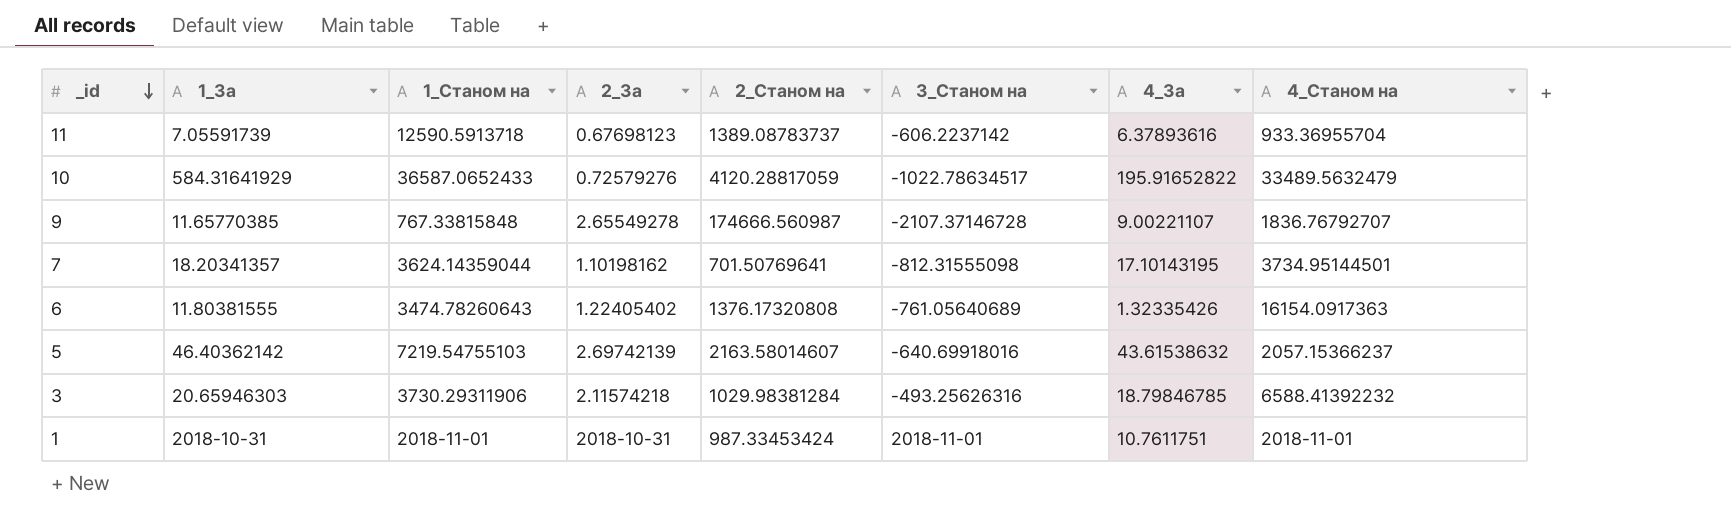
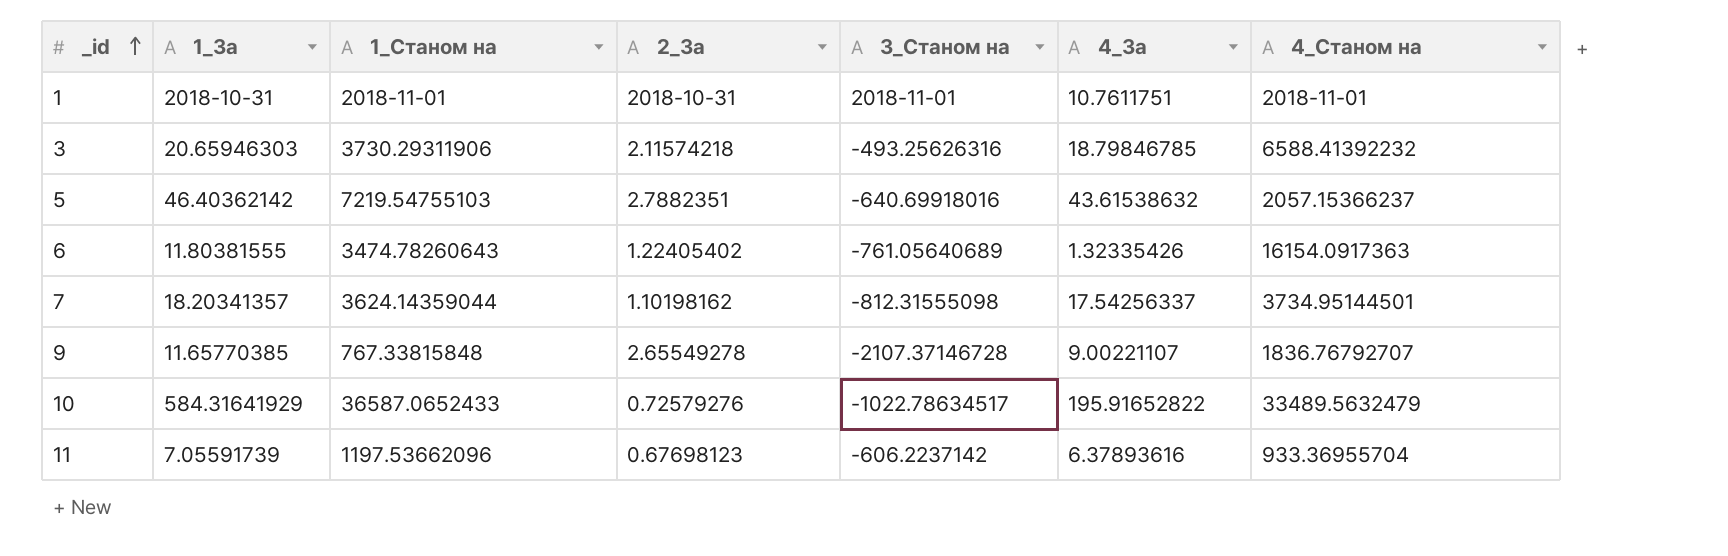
row order: _id descending -> _id ascending
column 2_Станом на | position: 5 -> none
5 | 2_За: 2.69742139 -> 2.7882351
7 | 4_За: 17.10143195 -> 17.54256337
11 | 1_Станом на: 12590.5913718 -> 1197.53662096

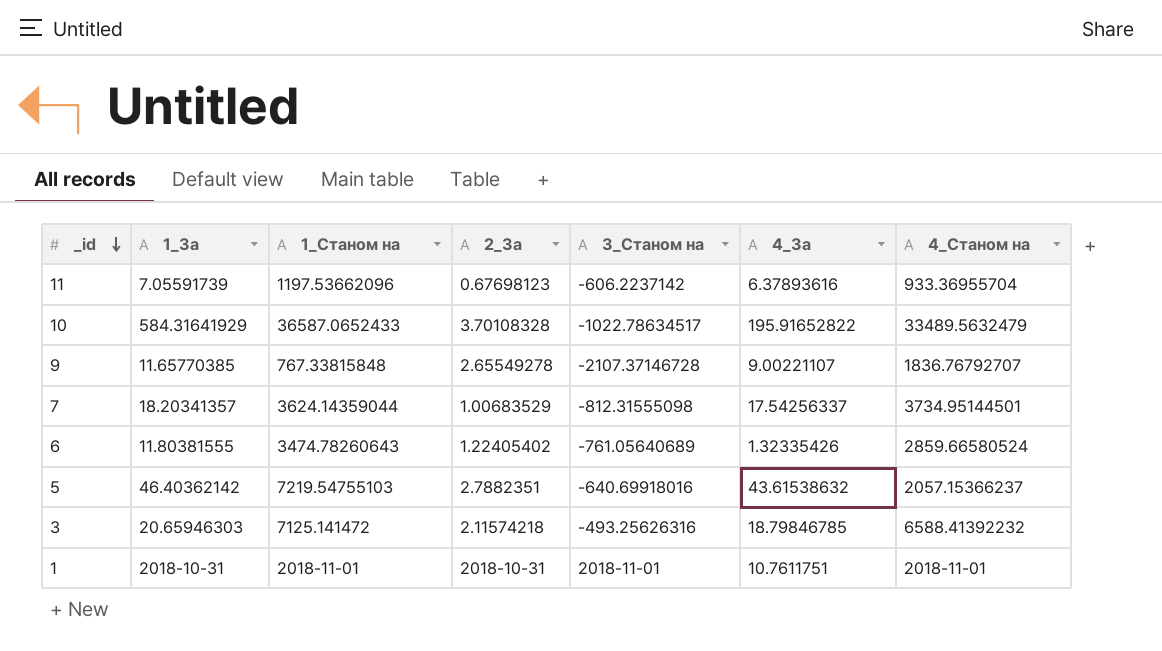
row order: _id ascending -> _id descending
10 | 2_За: 0.72579276 -> 3.70108328
7 | 2_За: 1.10198162 -> 1.00683529
6 | 4_Станом на: 16154.0917363 -> 2859.66580524
3 | 1_Станом на: 3730.29311906 -> 7125.141472

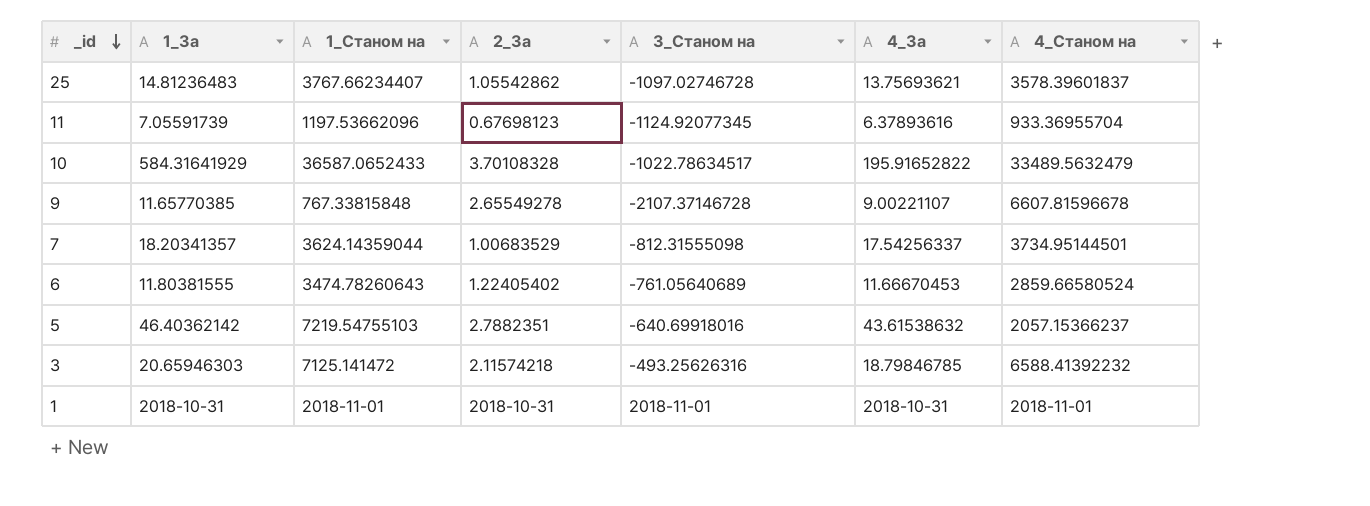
row 25: none -> 14.81236483 | 3767.66234407 | 1.05542862 | -1097.02746728 | 13.75693621 | 3578.39601837
11 | 3_Станом на: -606.2237142 -> -1124.92077345
9 | 4_Станом на: 1836.76792707 -> 6607.81596678
6 | 4_За: 1.32335426 -> 11.66670453
1 | 4_За: 10.7611751 -> 2018-10-31

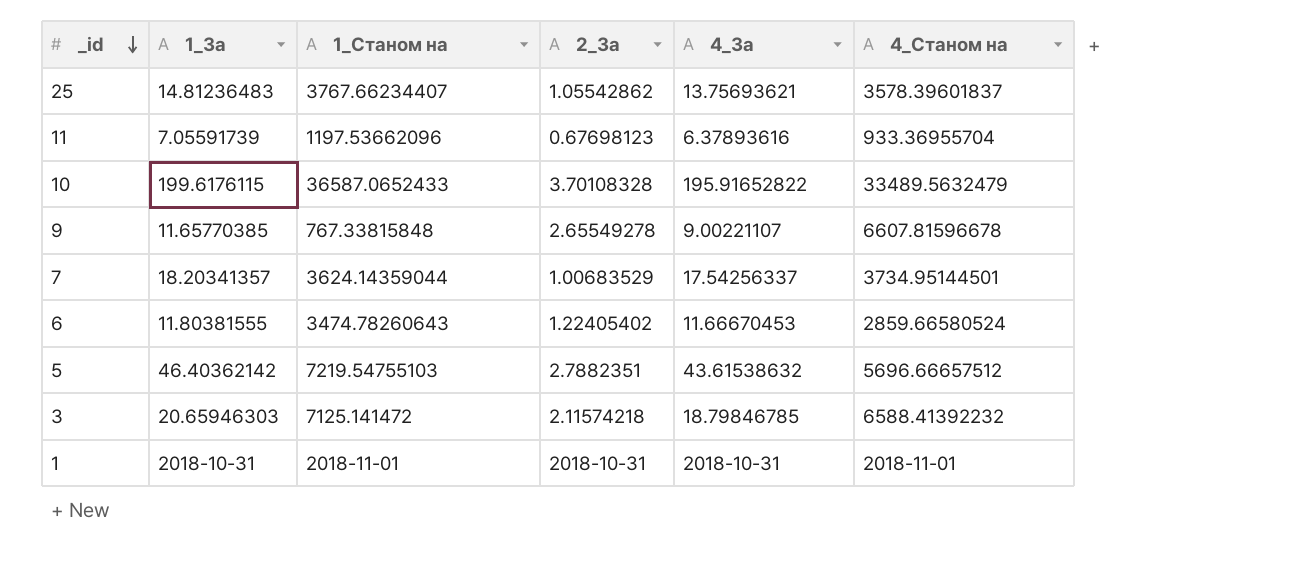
column 3_Станом на | position: 5 -> none
10 | 1_За: 584.31641929 -> 199.6176115
5 | 4_Станом на: 2057.15366237 -> 5696.66657512

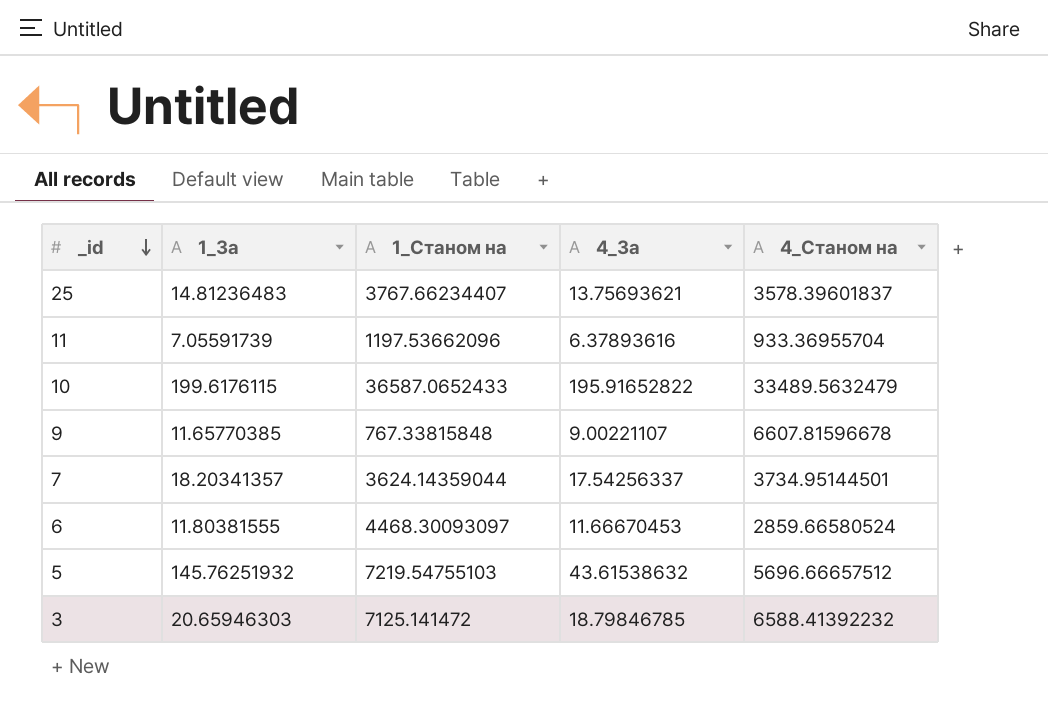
column 2_За | position: 4 -> none
row 1: 2018-10-31 | 2018-11-01 | 2018-10-31 | 2018-10-31 | 2018-11-01 -> none
6 | 1_Станом на: 3474.78260643 -> 4468.30093097
5 | 1_За: 46.40362142 -> 145.76251932

